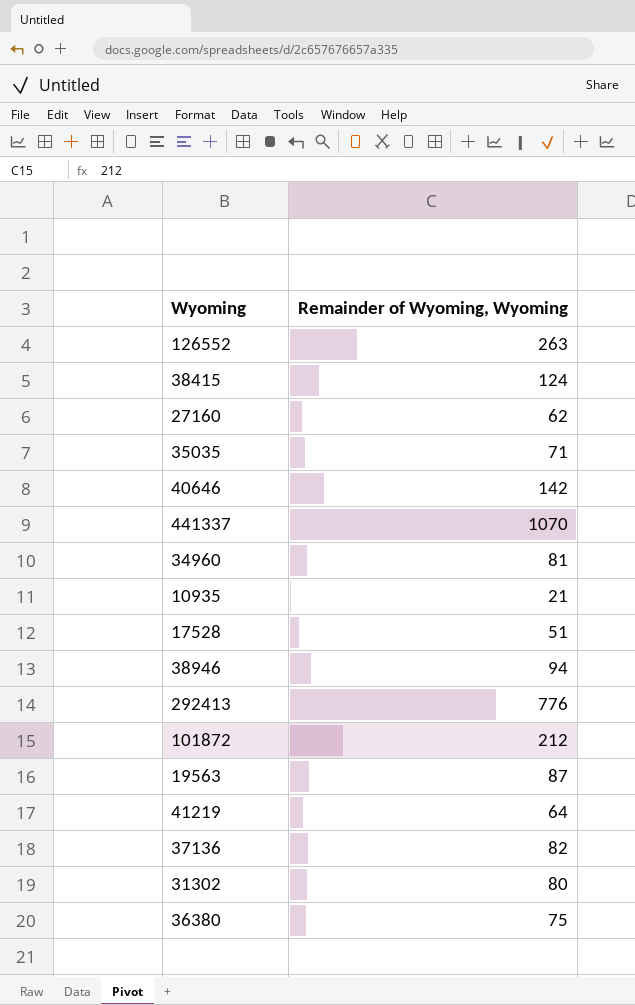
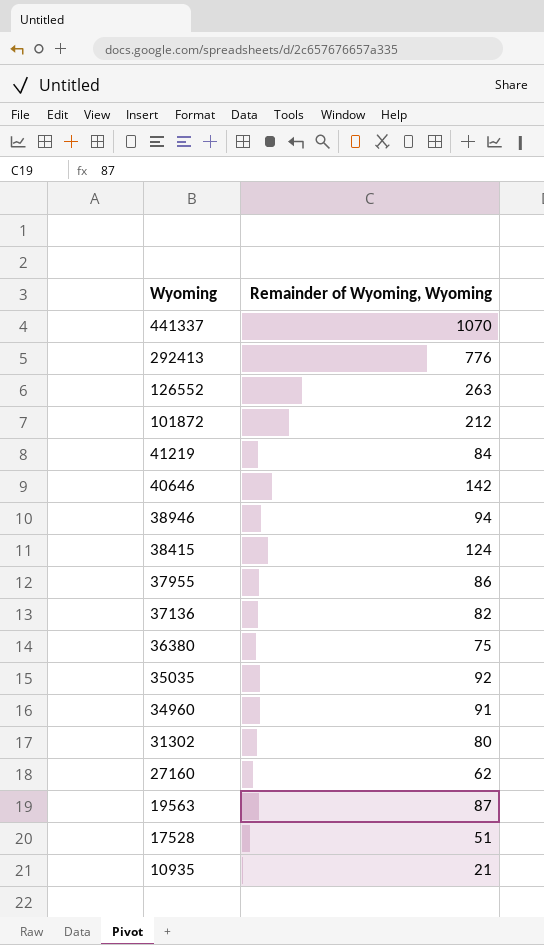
row order: none -> Wyoming descending
41219 | Remainder of Wyoming, Wyoming: 64 -> 84
row 37955: none -> 86
35035 | Remainder of Wyoming, Wyoming: 71 -> 92
34960 | Remainder of Wyoming, Wyoming: 81 -> 91

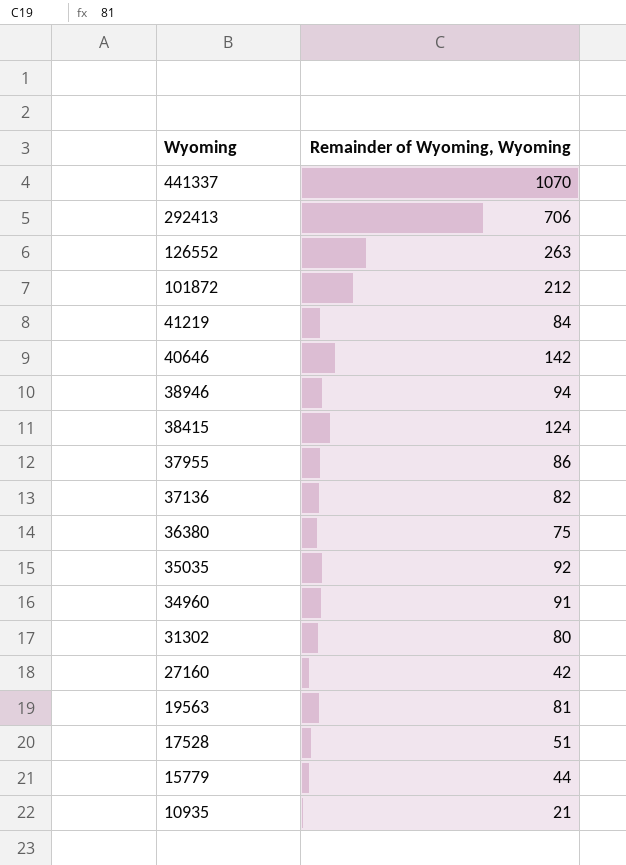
292413 | Remainder of Wyoming, Wyoming: 776 -> 706
27160 | Remainder of Wyoming, Wyoming: 62 -> 42
19563 | Remainder of Wyoming, Wyoming: 87 -> 81
row 15779: none -> 44

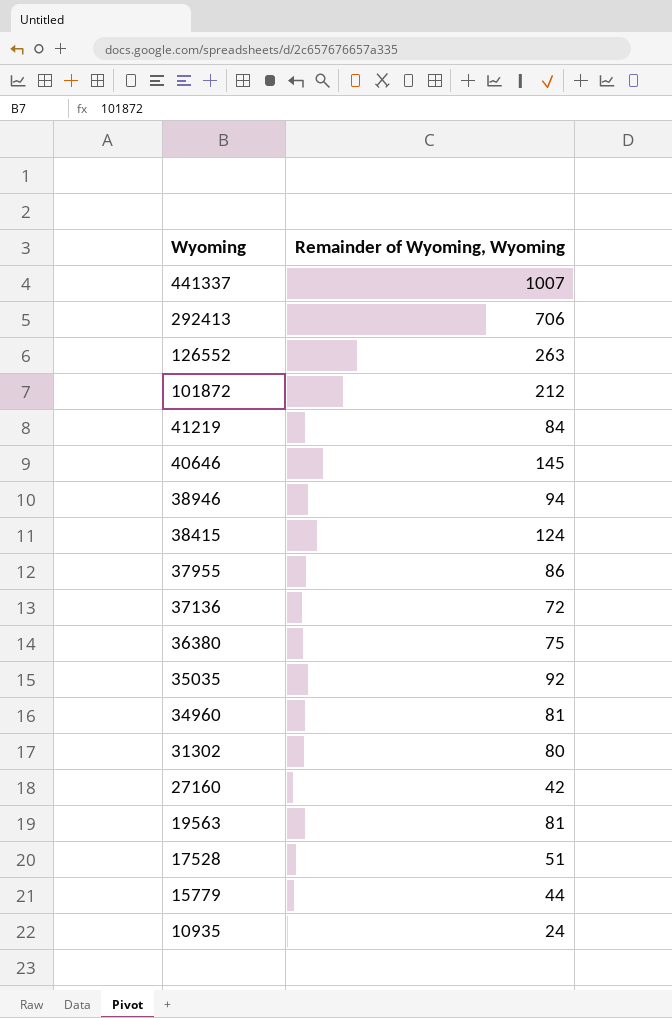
441337 | Remainder of Wyoming, Wyoming: 1070 -> 1007
40646 | Remainder of Wyoming, Wyoming: 142 -> 145
37136 | Remainder of Wyoming, Wyoming: 82 -> 72
34960 | Remainder of Wyoming, Wyoming: 91 -> 81
10935 | Remainder of Wyoming, Wyoming: 21 -> 24

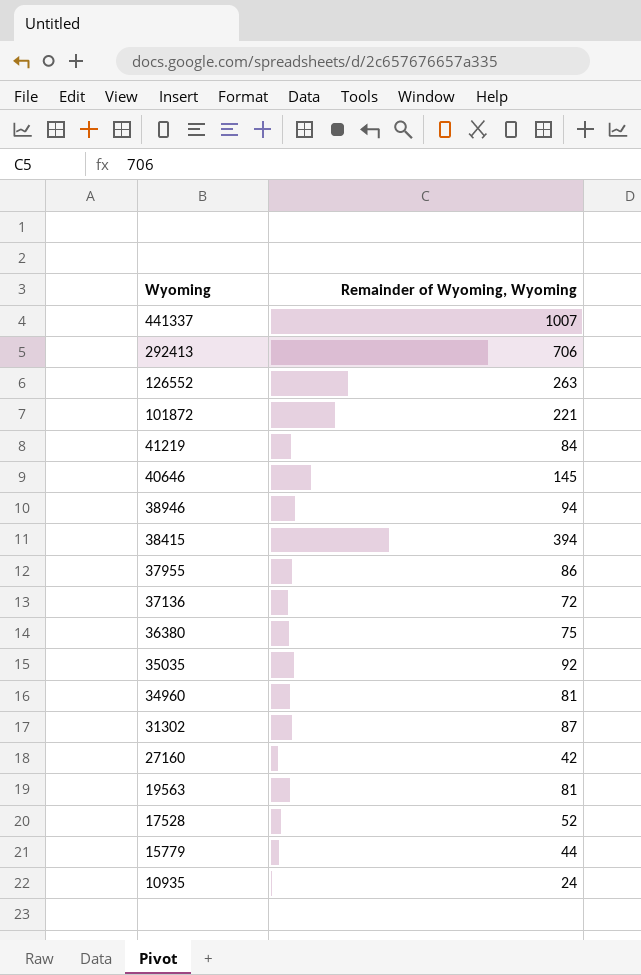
101872 | Remainder of Wyoming, Wyoming: 212 -> 221
38415 | Remainder of Wyoming, Wyoming: 124 -> 394
31302 | Remainder of Wyoming, Wyoming: 80 -> 87
17528 | Remainder of Wyoming, Wyoming: 51 -> 52

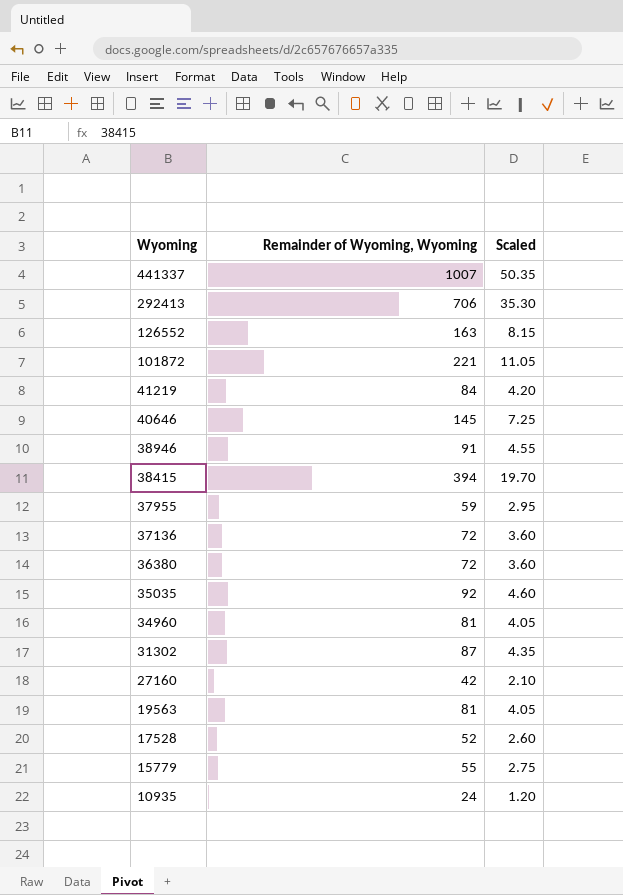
column Scaled | formula: none -> [Remainder of Wyoming, Wyoming] * 0.05
126552 | Remainder of Wyoming, Wyoming: 263 -> 163
38946 | Remainder of Wyoming, Wyoming: 94 -> 91
37955 | Remainder of Wyoming, Wyoming: 86 -> 59
36380 | Remainder of Wyoming, Wyoming: 75 -> 72
15779 | Remainder of Wyoming, Wyoming: 44 -> 55

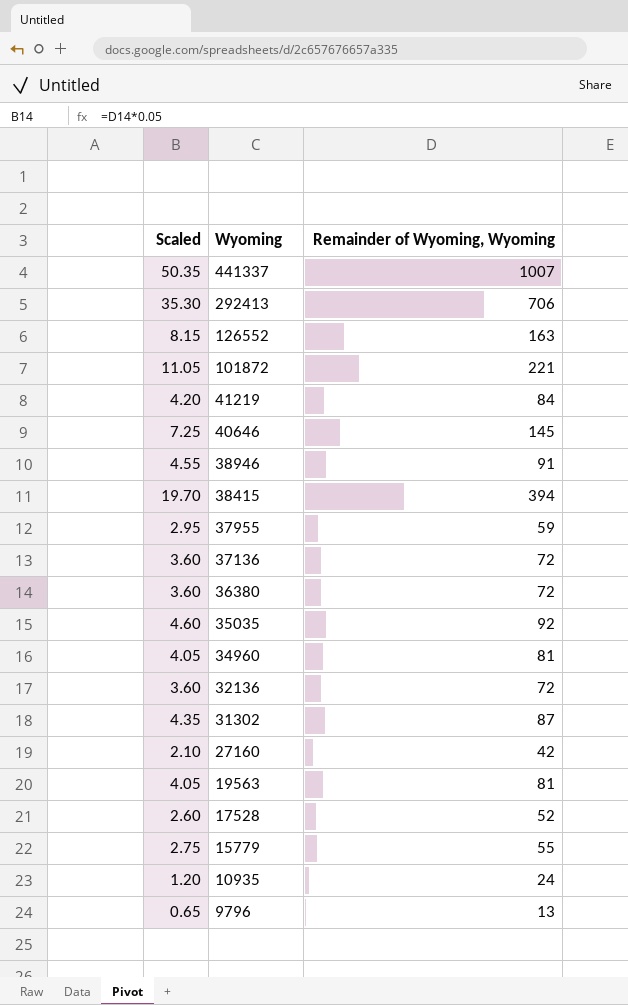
column Scaled | position: 3 -> 1
row 32136: none -> 3.60 | 72
row 9796: none -> 0.65 | 13

